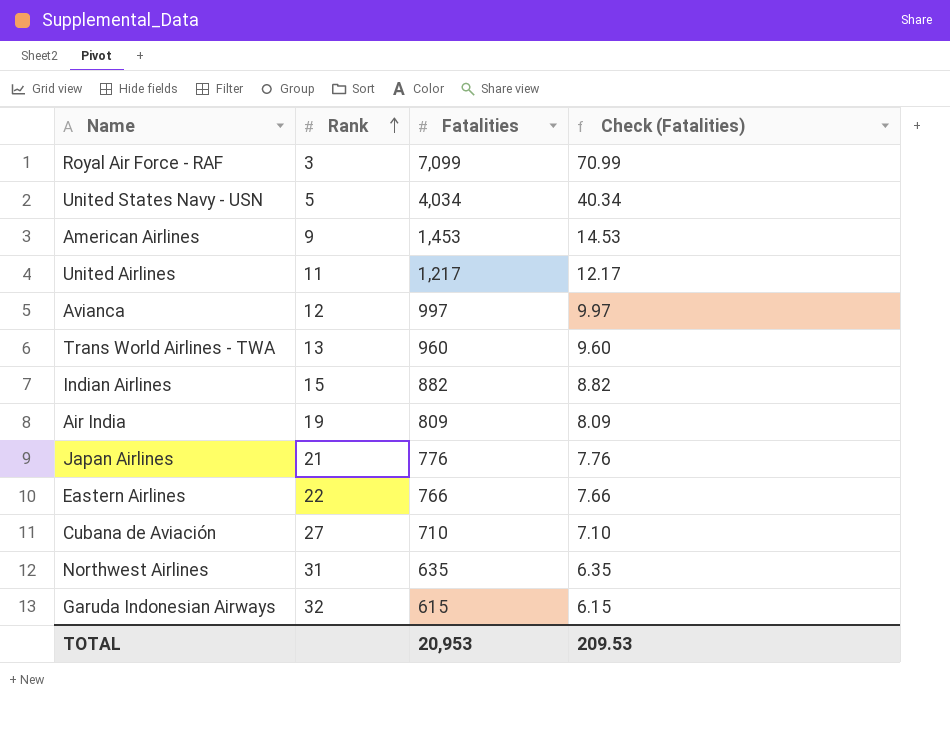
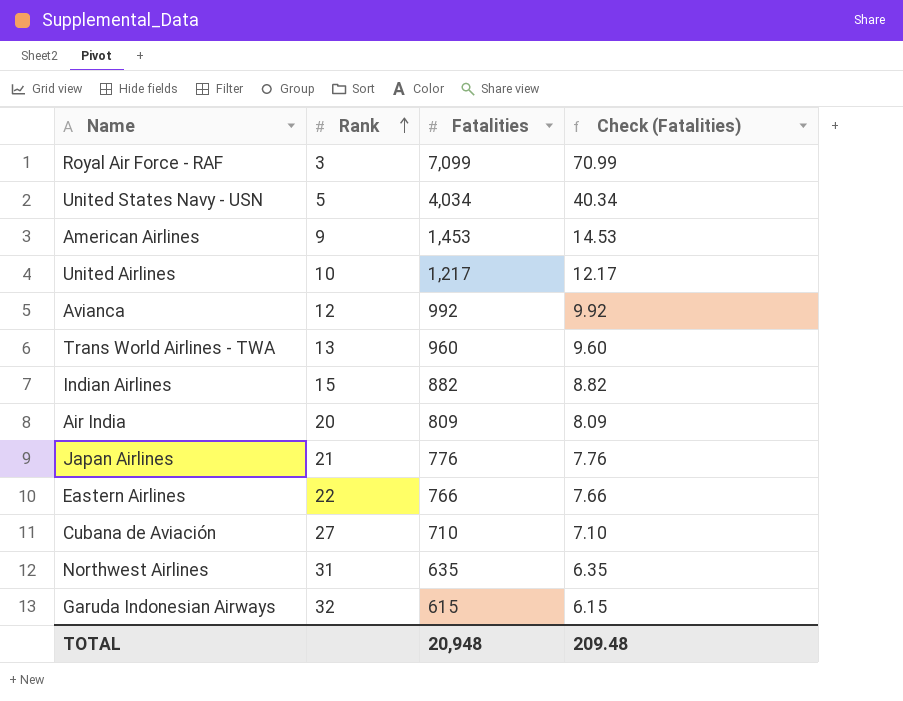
United Airlines | Rank: 11 -> 10
Avianca | Fatalities: 997 -> 992
Avianca | Check (Fatalities): 9.97 -> 9.92
Air India | Rank: 19 -> 20
TOTAL | Fatalities: 20,953 -> 20,948
TOTAL | Check (Fatalities): 209.53 -> 209.48

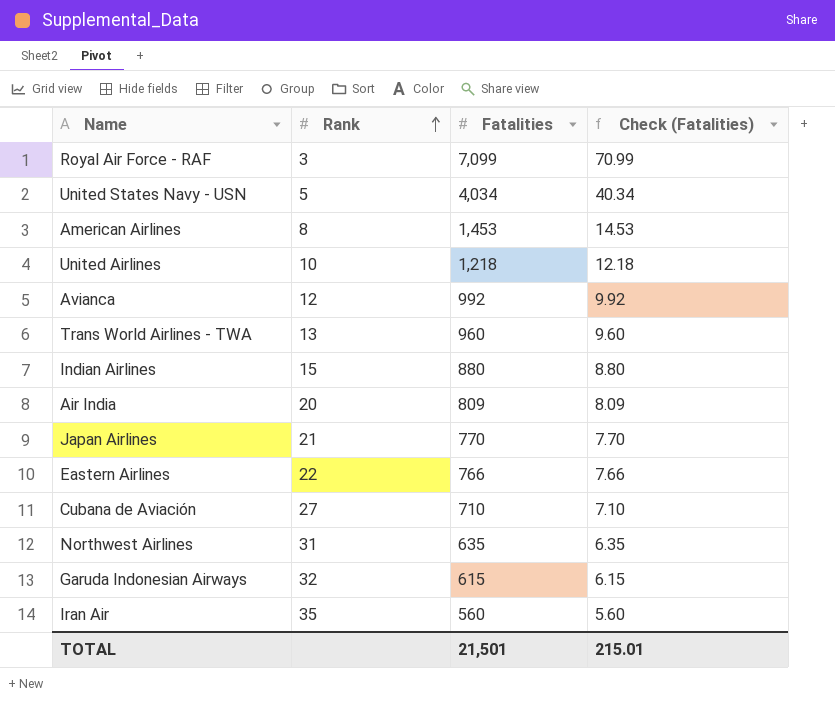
American Airlines | Rank: 9 -> 8
United Airlines | Fatalities: 1,217 -> 1,218
United Airlines | Check (Fatalities): 12.17 -> 12.18
Indian Airlines | Fatalities: 882 -> 880
Indian Airlines | Check (Fatalities): 8.82 -> 8.80
Japan Airlines | Fatalities: 776 -> 770
Japan Airlines | Check (Fatalities): 7.76 -> 7.70
row Iran Air: none -> 35 | 560 | 5.60
TOTAL | Fatalities: 20,948 -> 21,501
TOTAL | Check (Fatalities): 209.48 -> 215.01

